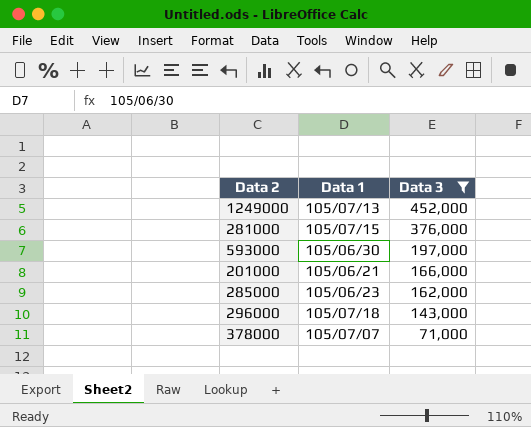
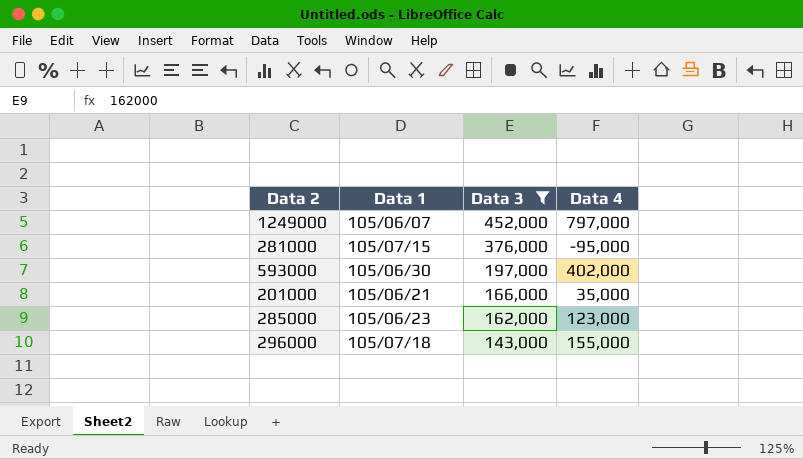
column Data 4 | position: none -> 4
row 378000: 105/07/07 | 71,000 -> none
1249000 | Data 1: 105/07/13 -> 105/06/07

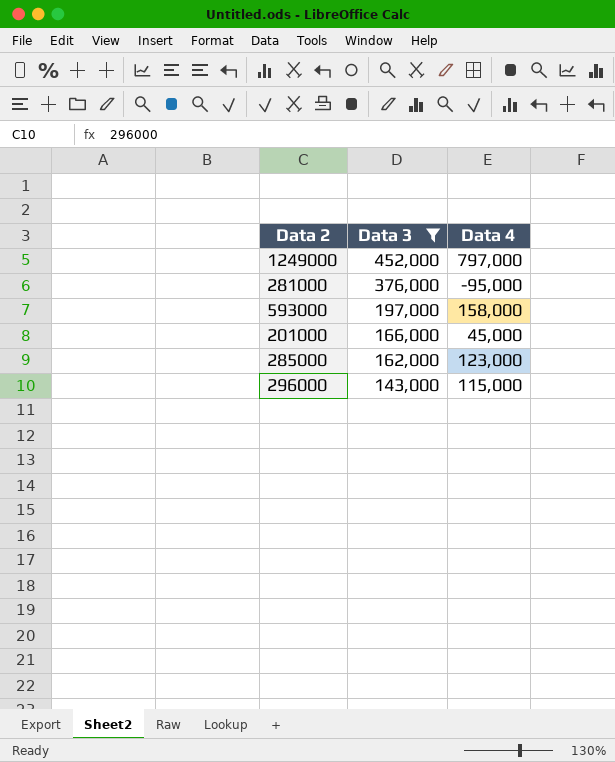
column Data 1 | position: 2 -> none
593000 | Data 4: 402,000 -> 158,000
201000 | Data 4: 35,000 -> 45,000
296000 | Data 4: 155,000 -> 115,000

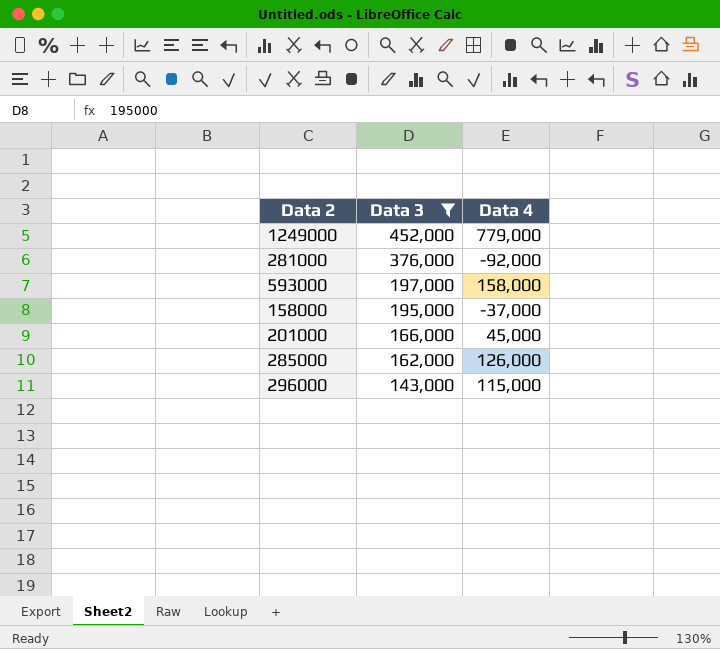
1249000 | Data 4: 797,000 -> 779,000
281000 | Data 4: -95,000 -> -92,000
row 158000: none -> 195,000 | -37,000
285000 | Data 4: 123,000 -> 126,000

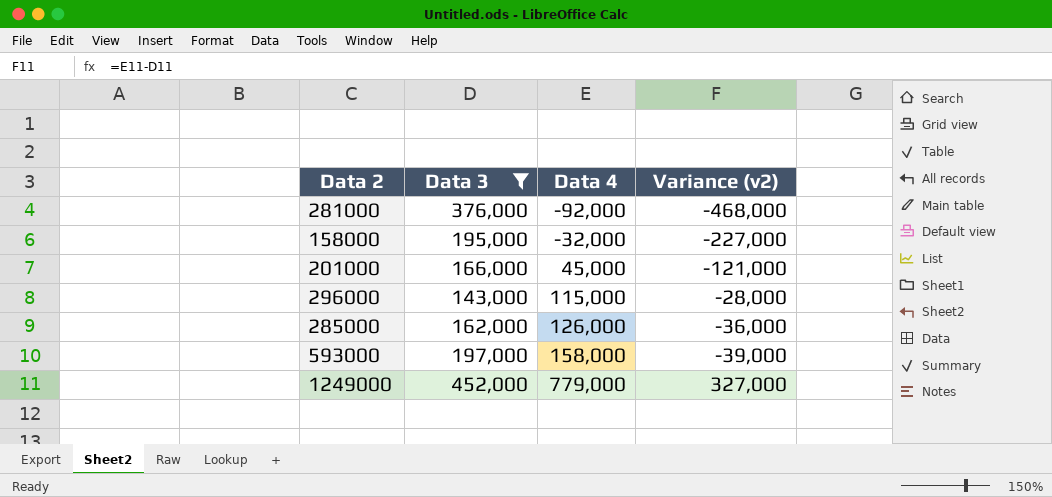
row order: Data 3 descending -> Data 4 ascending
column Variance (v2) | formula: none -> [Data 4] - [Data 3]
158000 | Data 4: -37,000 -> -32,000

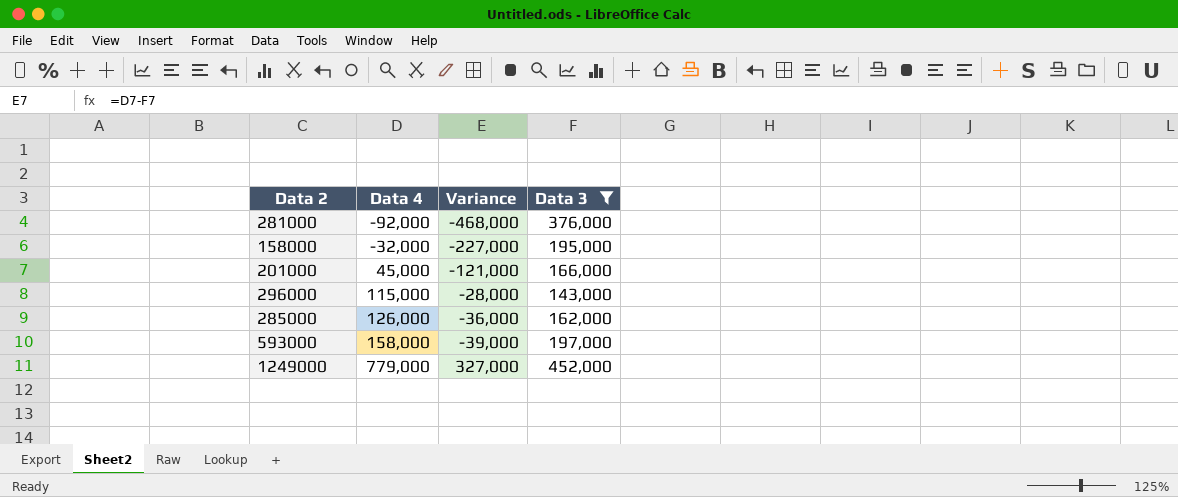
column name: Variance (v2) -> Variance
column Data 3 | position: 2 -> 4

